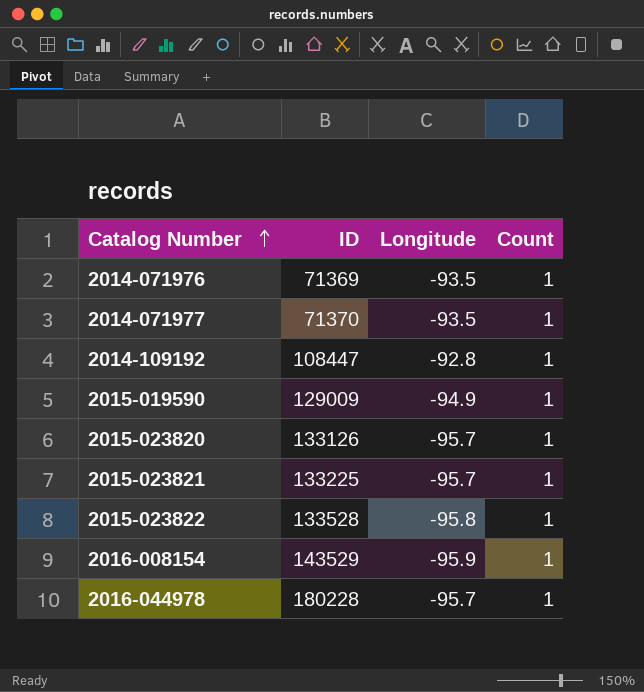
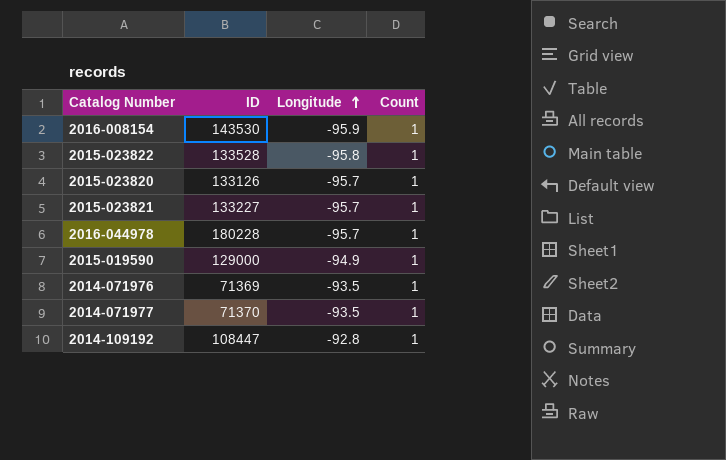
row order: Catalog Number ascending -> Longitude ascending
2016-008154 | ID: 143529 -> 143530
2015-023821 | ID: 133225 -> 133227
2015-019590 | ID: 129009 -> 129000

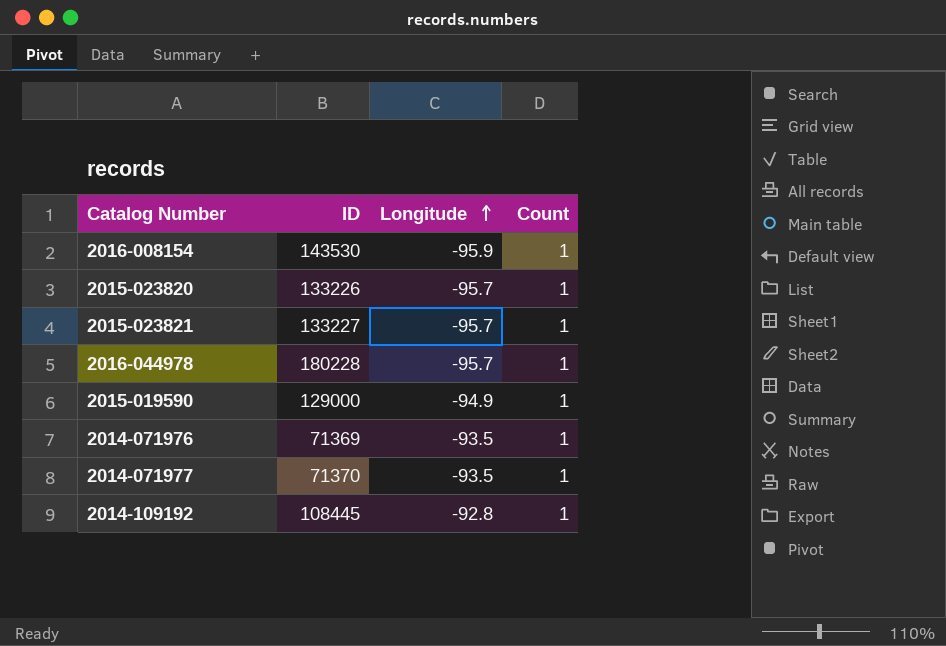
row 2015-023822: 133528 | -95.8 | 1 -> none
2015-023820 | ID: 133126 -> 133226
2014-109192 | ID: 108447 -> 108445

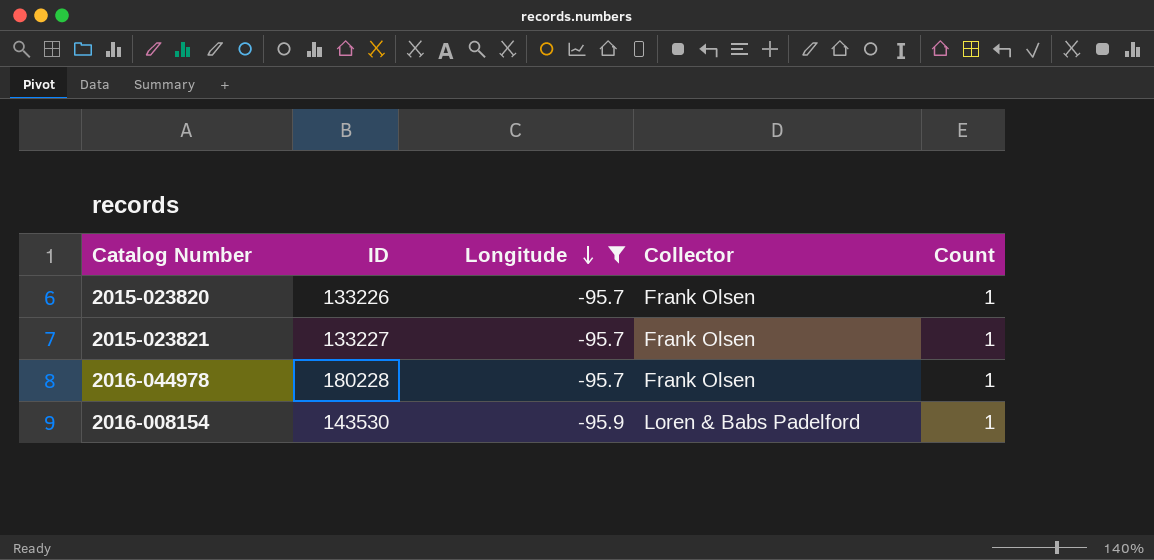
filter: none -> Longitude <= -95.7
row order: Longitude ascending -> Longitude descending
column Collector | position: none -> 4

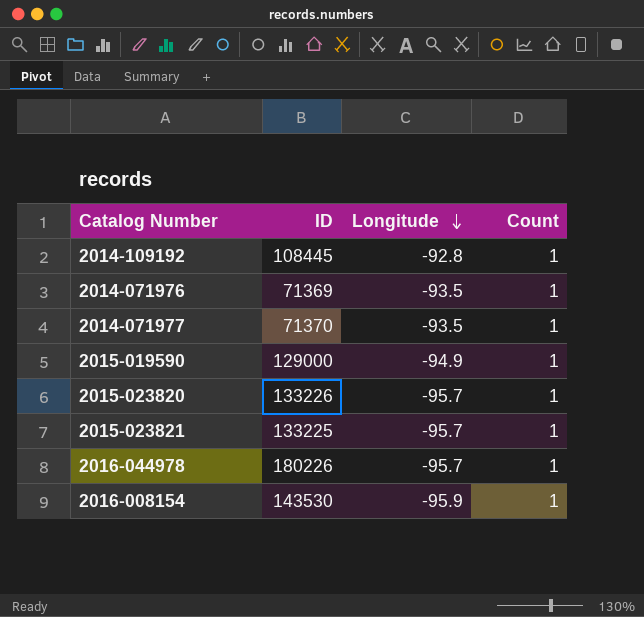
filter: Longitude <= -95.7 -> none
column Collector | position: 4 -> none
2015-023821 | ID: 133227 -> 133225
2016-044978 | ID: 180228 -> 180226

